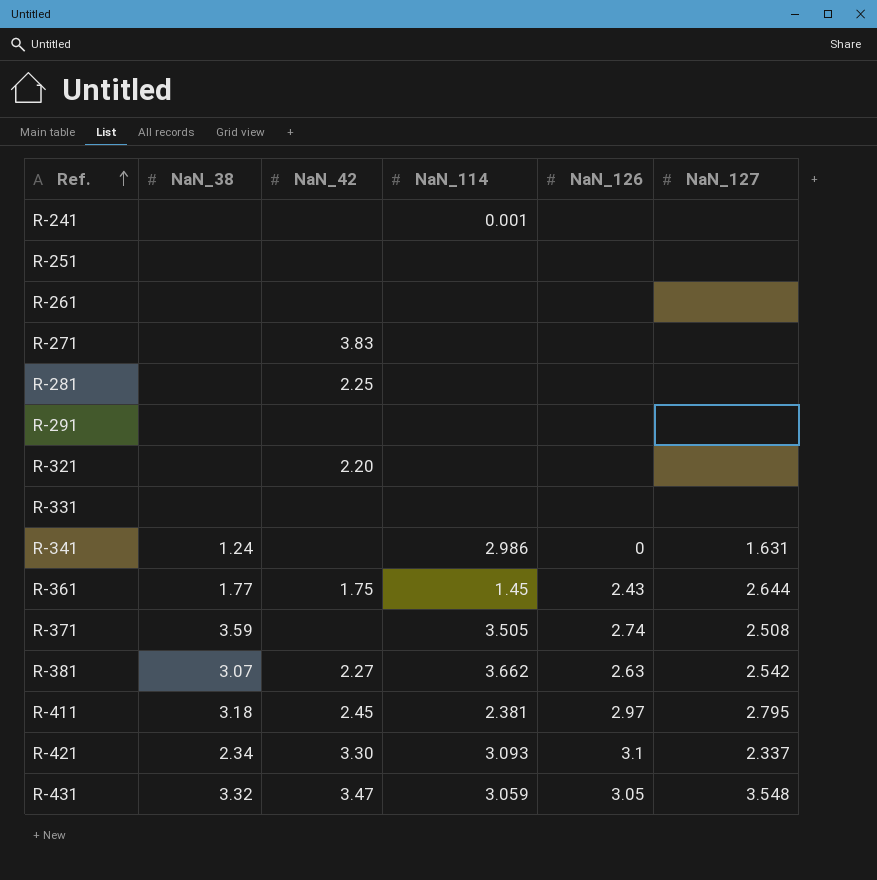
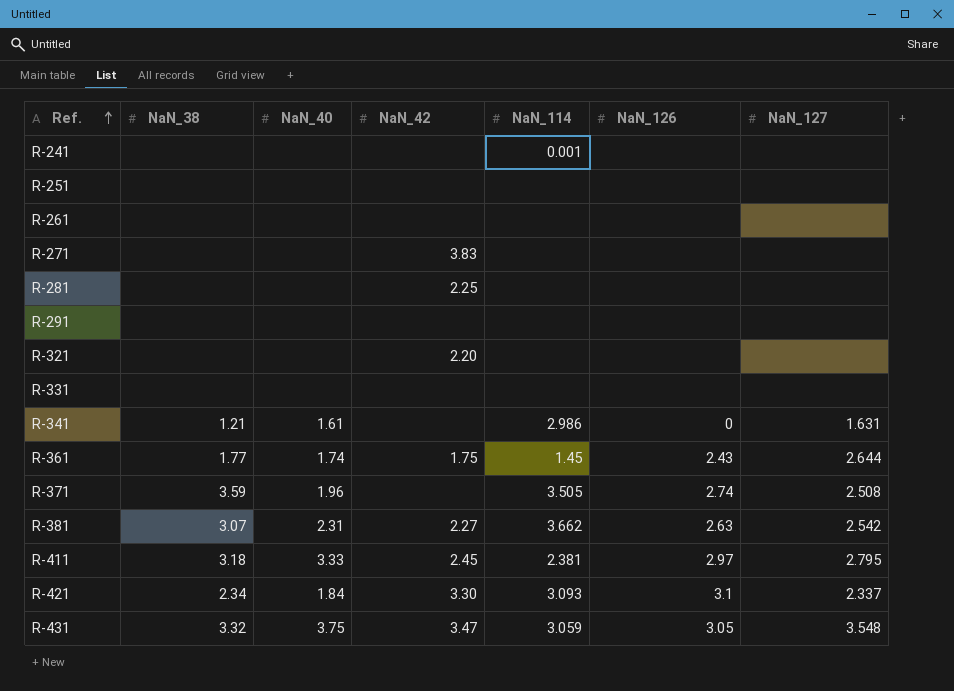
column NaN_40 | position: none -> 3
R-341 | NaN_38: 1.24 -> 1.21

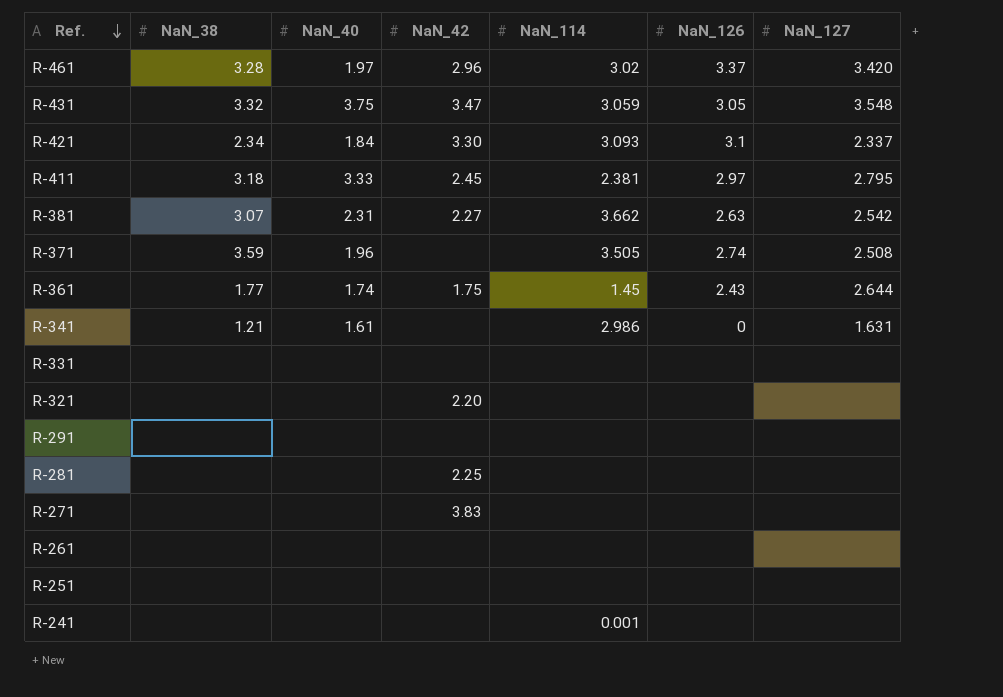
row order: Ref. ascending -> Ref. descending
row R-461: none -> 3.28 | 1.97 | 2.96 | 3.02 | 3.37 | 3.420

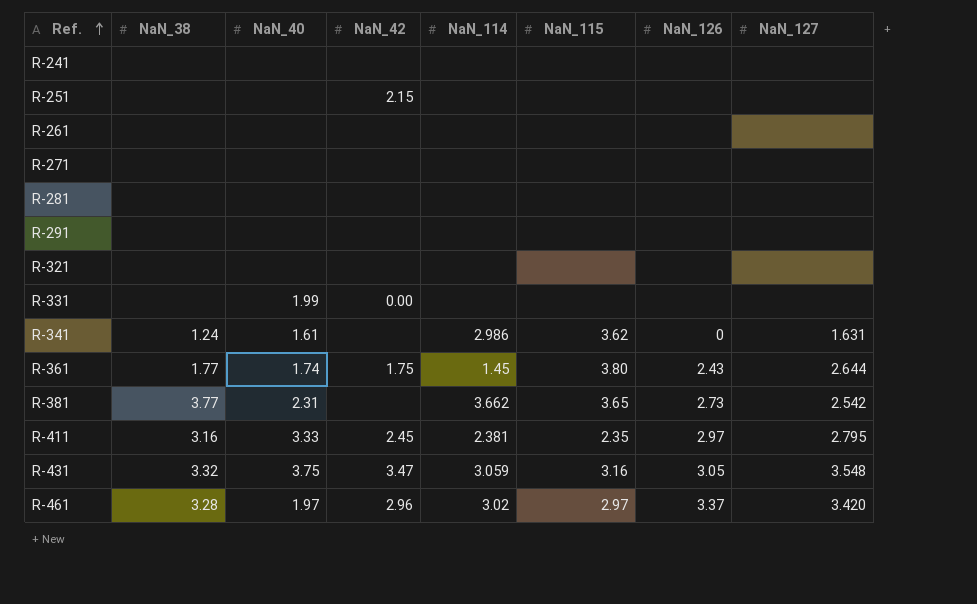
row order: Ref. descending -> Ref. ascending
column NaN_115 | position: none -> 6
row R-421: 2.34 | 1.84 | 3.30 | 3.093 | 3.1 | 2.337 -> none
row R-371: 3.59 | 1.96 | none | 3.505 | 2.74 | 2.508 -> none
R-241 | NaN_114: 0.001 -> none
R-251 | NaN_42: none -> 2.15
R-271 | NaN_42: 3.83 -> none
R-281 | NaN_42: 2.25 -> none
R-321 | NaN_42: 2.20 -> none
R-331 | NaN_40: none -> 1.99
R-331 | NaN_42: none -> 0.00
R-341 | NaN_38: 1.21 -> 1.24
R-381 | NaN_38: 3.07 -> 3.77
R-381 | NaN_42: 2.27 -> none
R-381 | NaN_126: 2.63 -> 2.73
R-411 | NaN_38: 3.18 -> 3.16

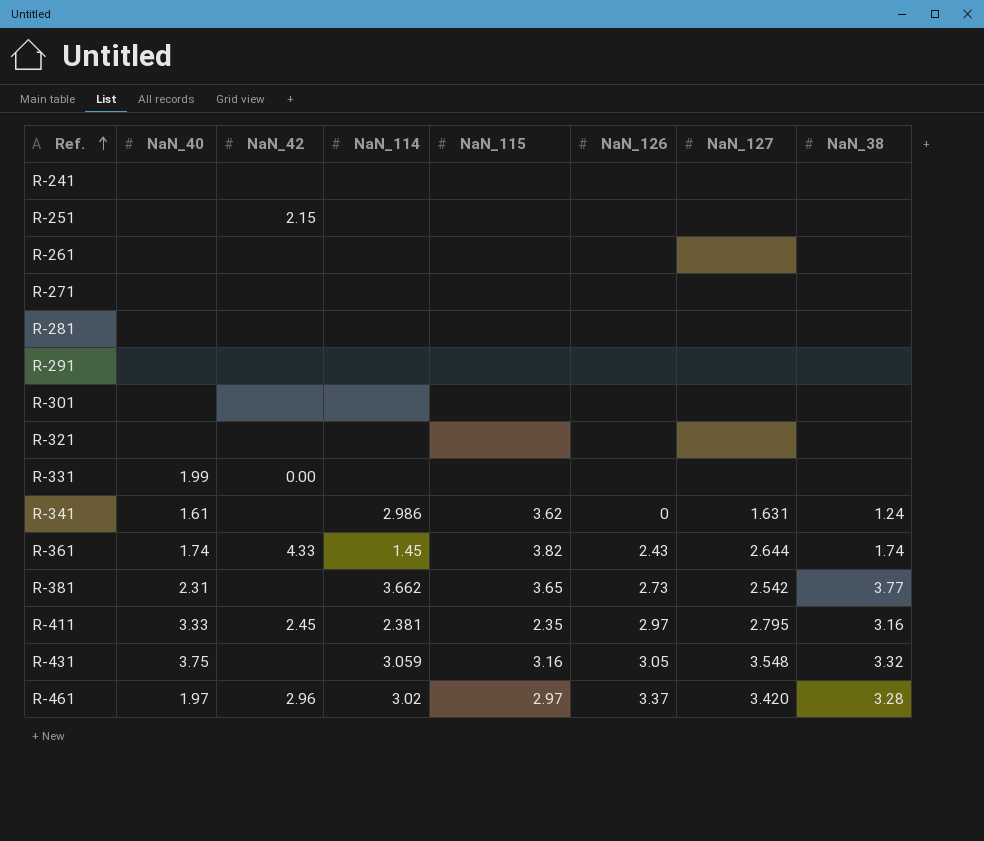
column NaN_38 | position: 2 -> 8
row R-301: none -> none | none | none | none | none | none | none
R-361 | NaN_42: 1.75 -> 4.33
R-361 | NaN_115: 3.80 -> 3.82
R-361 | NaN_38: 1.77 -> 1.74
R-431 | NaN_42: 3.47 -> none

